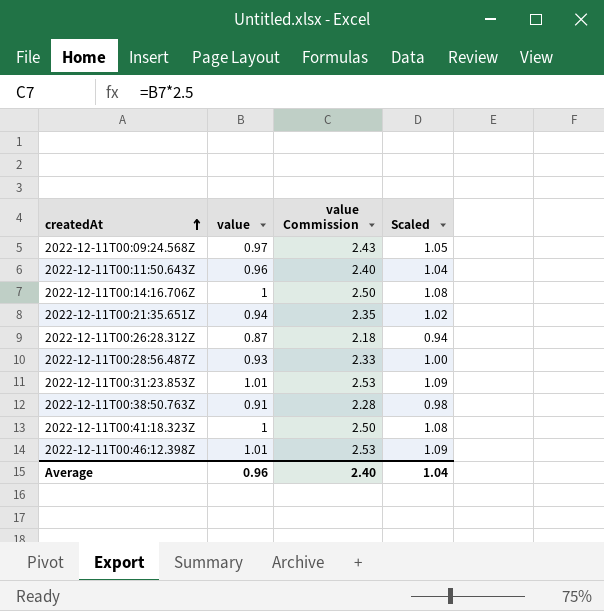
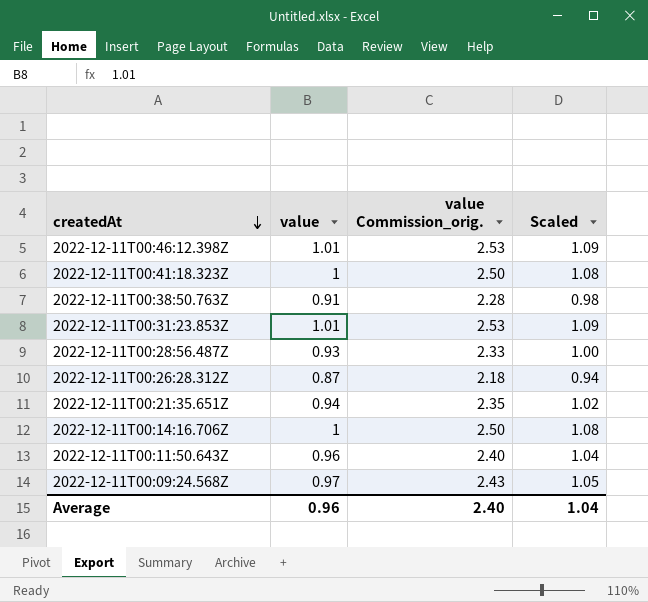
row order: createdAt ascending -> createdAt descending
column name: value Commission -> value Commission_orig.

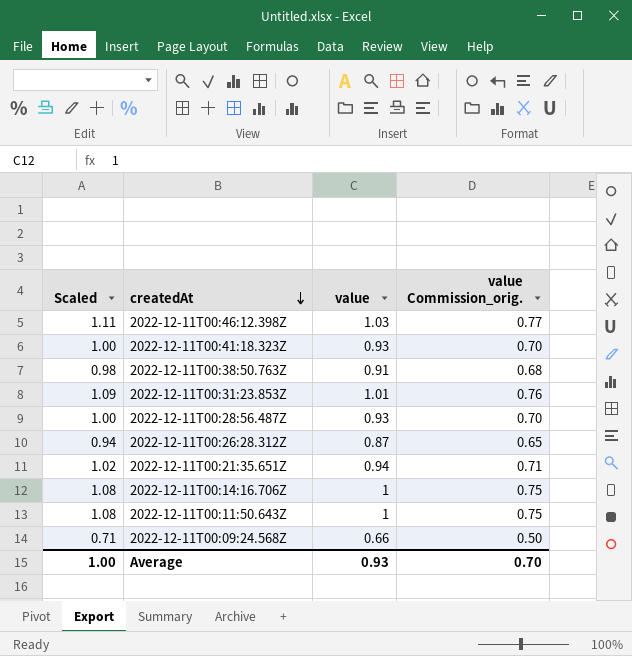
column Scaled | position: 4 -> 1
column value Commission_orig. | formula: [value] * 2.5 -> [value] * 0.75
2022-12-11T00:46:12.398Z | Scaled: 1.09 -> 1.11
2022-12-11T00:46:12.398Z | value: 1.01 -> 1.03
2022-12-11T00:41:18.323Z | Scaled: 1.08 -> 1.00
2022-12-11T00:41:18.323Z | value: 1 -> 0.93
2022-12-11T00:11:50.643Z | Scaled: 1.04 -> 1.08
2022-12-11T00:11:50.643Z | value: 0.96 -> 1
2022-12-11T00:09:24.568Z | Scaled: 1.05 -> 0.71
2022-12-11T00:09:24.568Z | value: 0.97 -> 0.66
Average | Scaled: 1.04 -> 1.00
Average | value: 0.96 -> 0.93
Average | value Commission_orig.: 2.40 -> 0.70

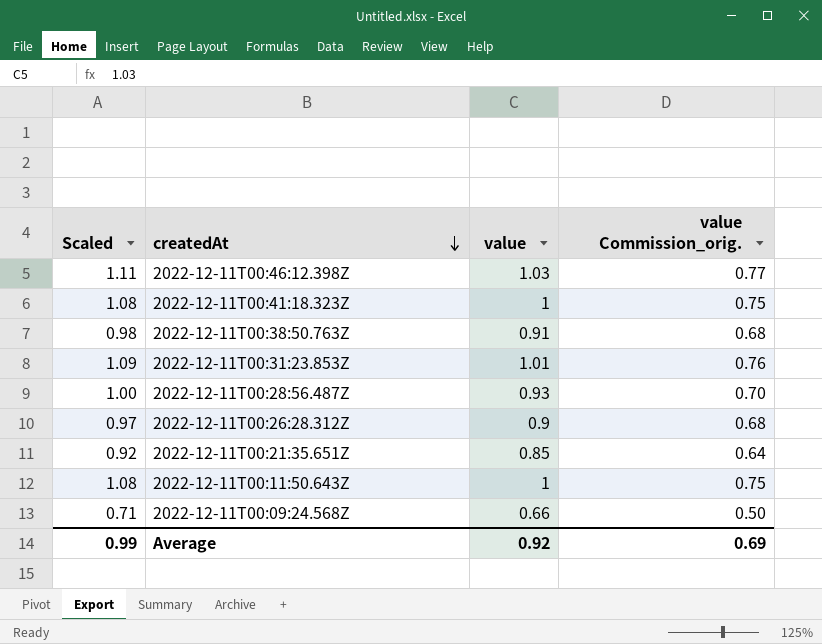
row 2022-12-11T00:14:16.706Z: 1.08 | 1 | 0.75 -> none
2022-12-11T00:41:18.323Z | Scaled: 1.00 -> 1.08
2022-12-11T00:41:18.323Z | value: 0.93 -> 1
2022-12-11T00:41:18.323Z | value Commission_orig.: 0.70 -> 0.75
2022-12-11T00:26:28.312Z | Scaled: 0.94 -> 0.97
2022-12-11T00:26:28.312Z | value: 0.87 -> 0.9
2022-12-11T00:26:28.312Z | value Commission_orig.: 0.65 -> 0.68
2022-12-11T00:21:35.651Z | Scaled: 1.02 -> 0.92
2022-12-11T00:21:35.651Z | value: 0.94 -> 0.85
2022-12-11T00:21:35.651Z | value Commission_orig.: 0.71 -> 0.64
Average | Scaled: 1.00 -> 0.99
Average | value: 0.93 -> 0.92
Average | value Commission_orig.: 0.70 -> 0.69

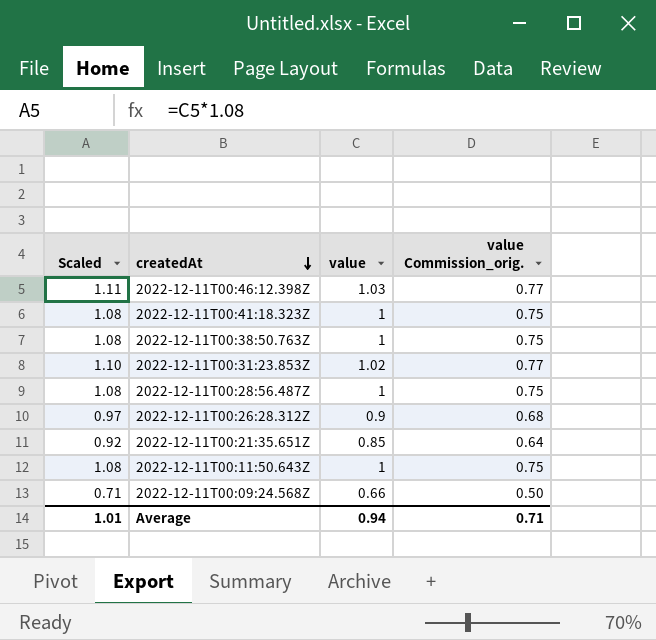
2022-12-11T00:38:50.763Z | Scaled: 0.98 -> 1.08
2022-12-11T00:38:50.763Z | value: 0.91 -> 1
2022-12-11T00:38:50.763Z | value Commission_orig.: 0.68 -> 0.75
2022-12-11T00:31:23.853Z | Scaled: 1.09 -> 1.10
2022-12-11T00:31:23.853Z | value: 1.01 -> 1.02
2022-12-11T00:31:23.853Z | value Commission_orig.: 0.76 -> 0.77
2022-12-11T00:28:56.487Z | Scaled: 1.00 -> 1.08
2022-12-11T00:28:56.487Z | value: 0.93 -> 1
2022-12-11T00:28:56.487Z | value Commission_orig.: 0.70 -> 0.75
Average | Scaled: 0.99 -> 1.01
Average | value: 0.92 -> 0.94
Average | value Commission_orig.: 0.69 -> 0.71

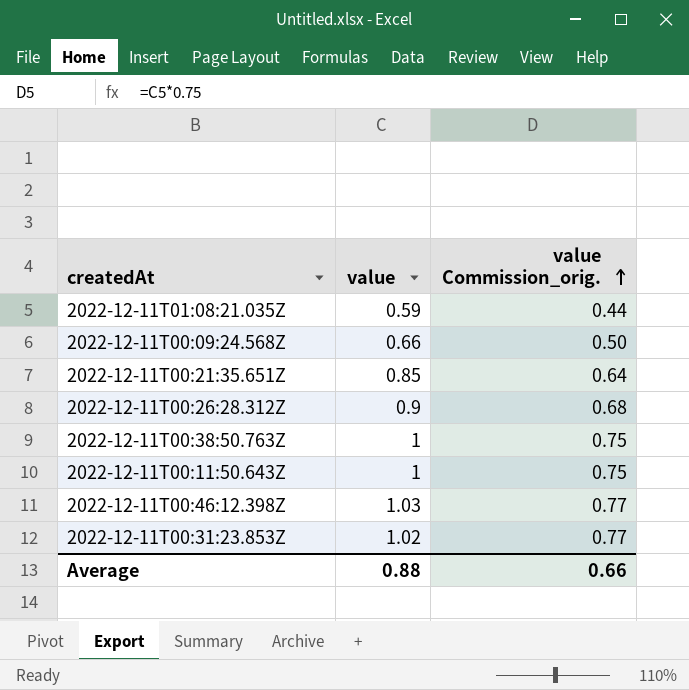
row order: createdAt descending -> value Commission_orig. ascending
column Scaled | formula: [value] * 1.08 -> none
row 2022-12-11T00:41:18.323Z: 1.08 | 1 | 0.75 -> none
row 2022-12-11T00:28:56.487Z: 1.08 | 1 | 0.75 -> none
row 2022-12-11T01:08:21.035Z: none -> 0.59 | 0.44
Average | value: 0.94 -> 0.88
Average | value Commission_orig.: 0.71 -> 0.66

